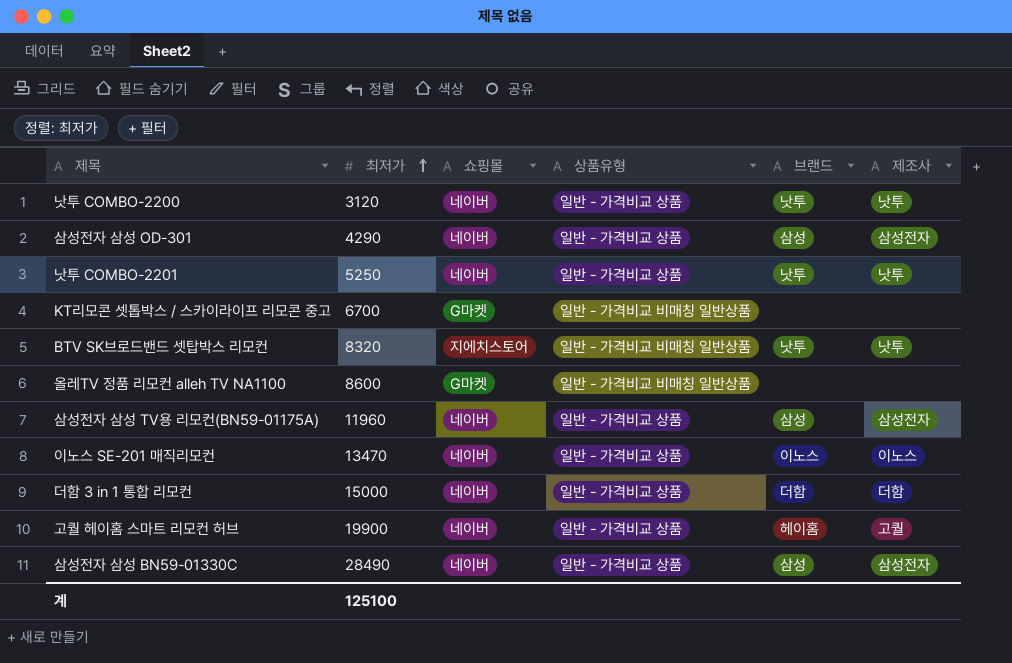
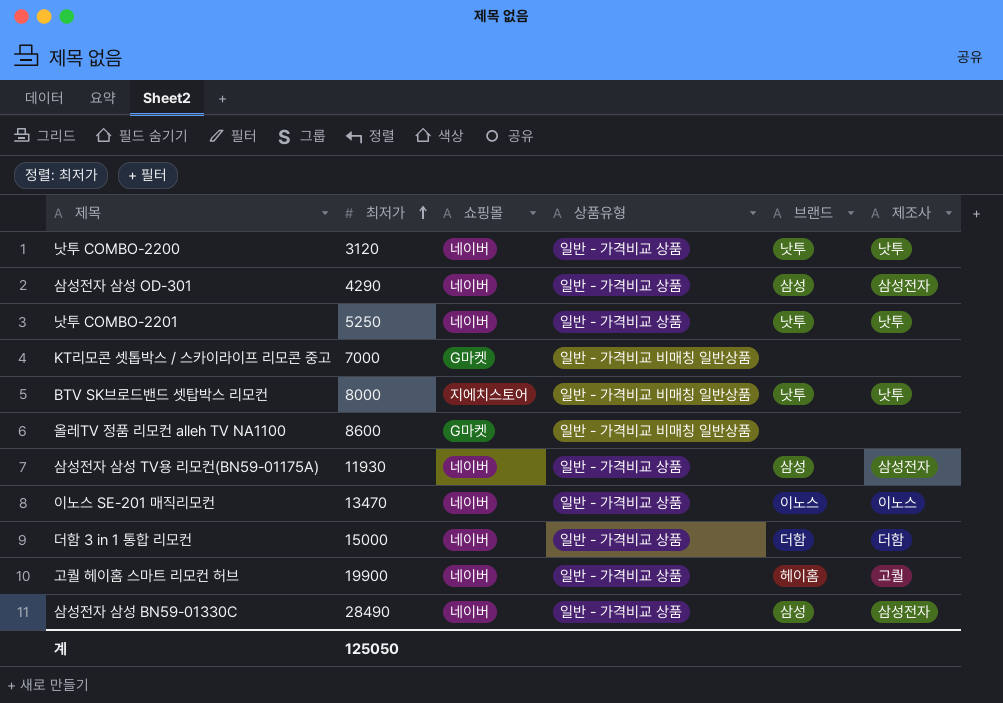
KT리모콘 셋톱박스 / 스카이라이프 리모콘 중고 | 최저가: 6700 -> 7000
BTV SK브로드밴드 셋탑박스 리모컨 | 최저가: 8320 -> 8000
삼성전자 삼성 TV용 리모컨(BN59-01175A) | 최저가: 11960 -> 11930
계 | 최저가: 125100 -> 125050

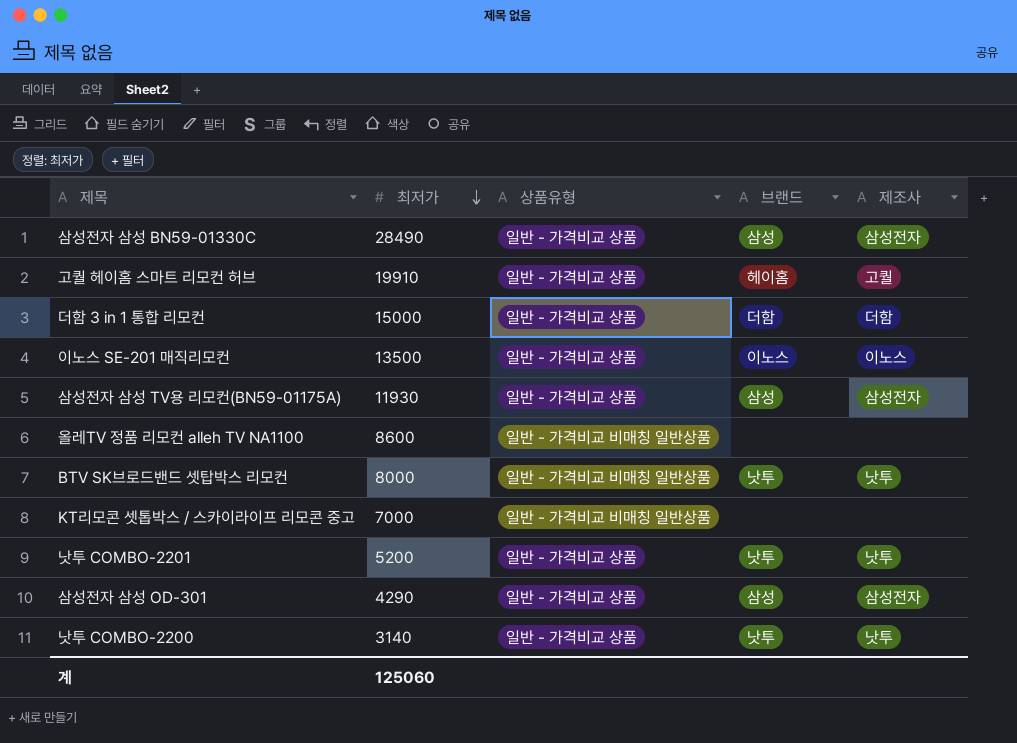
row order: 최저가 ascending -> 최저가 descending
column 쇼핑몰 | position: 3 -> none
고퀄 헤이홈 스마트 리모컨 허브 | 최저가: 19900 -> 19910
이노스 SE-201 매직리모컨 | 최저가: 13470 -> 13500
낫투 COMBO-2201 | 최저가: 5250 -> 5200
낫투 COMBO-2200 | 최저가: 3120 -> 3140
계 | 최저가: 125050 -> 125060

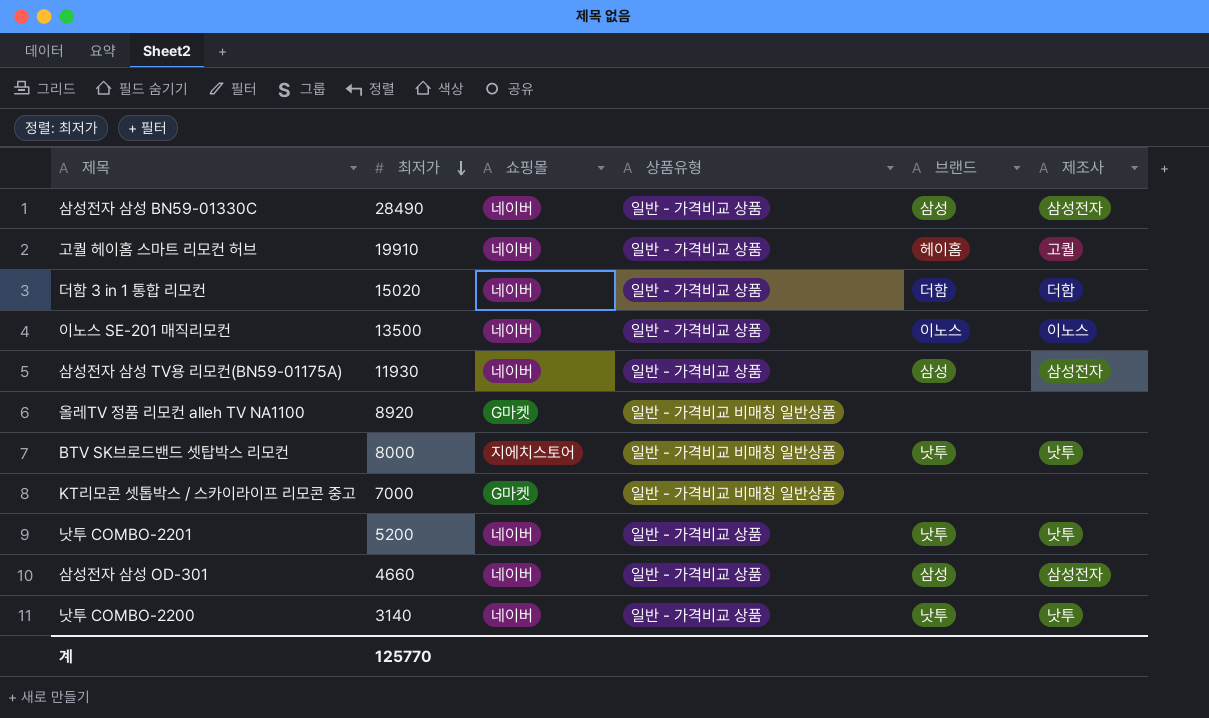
column 쇼핑몰 | position: none -> 3
더함 3 in 1 통합 리모컨 | 최저가: 15000 -> 15020
올레TV 정품 리모컨 alleh TV NA1100 | 최저가: 8600 -> 8920
삼성전자 삼성 OD-301 | 최저가: 4290 -> 4660
계 | 최저가: 125060 -> 125770

